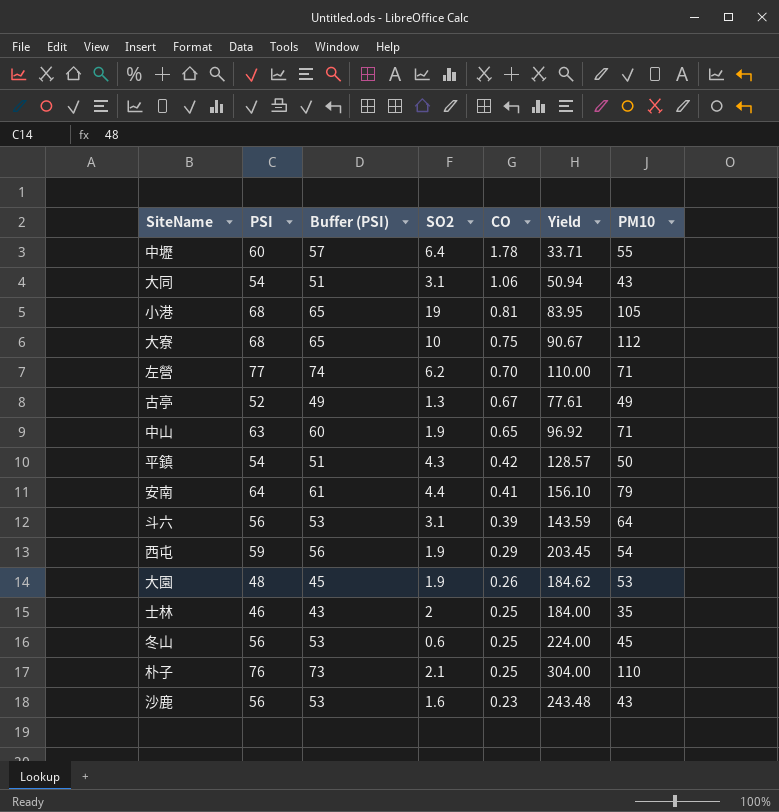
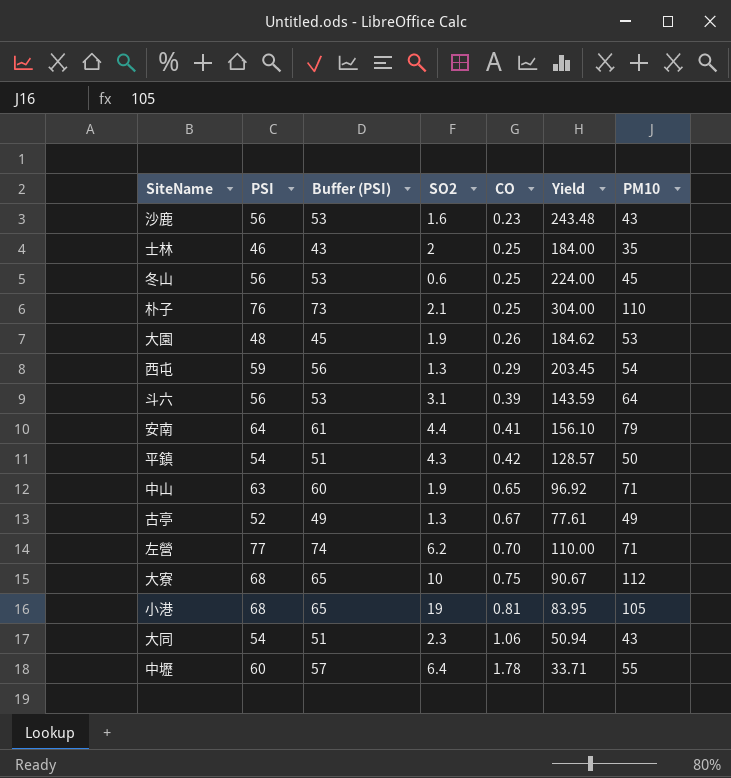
row order: CO descending -> CO ascending
西屯 | SO2: 1.9 -> 1.3
大同 | SO2: 3.1 -> 2.3

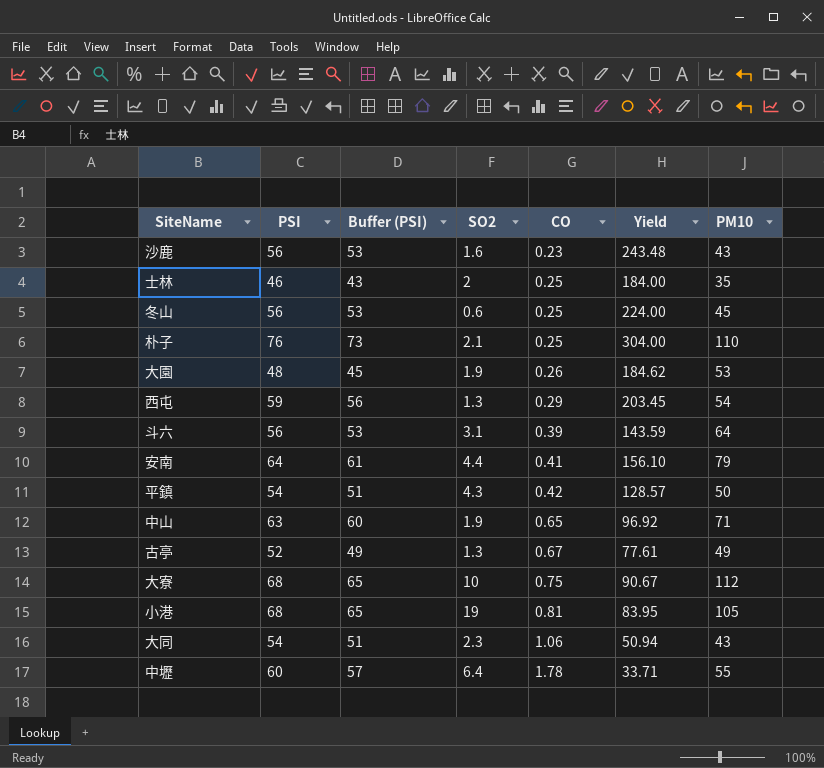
row 左營: 77 | 74 | 6.2 | 0.70 | 110.00 | 71 -> none

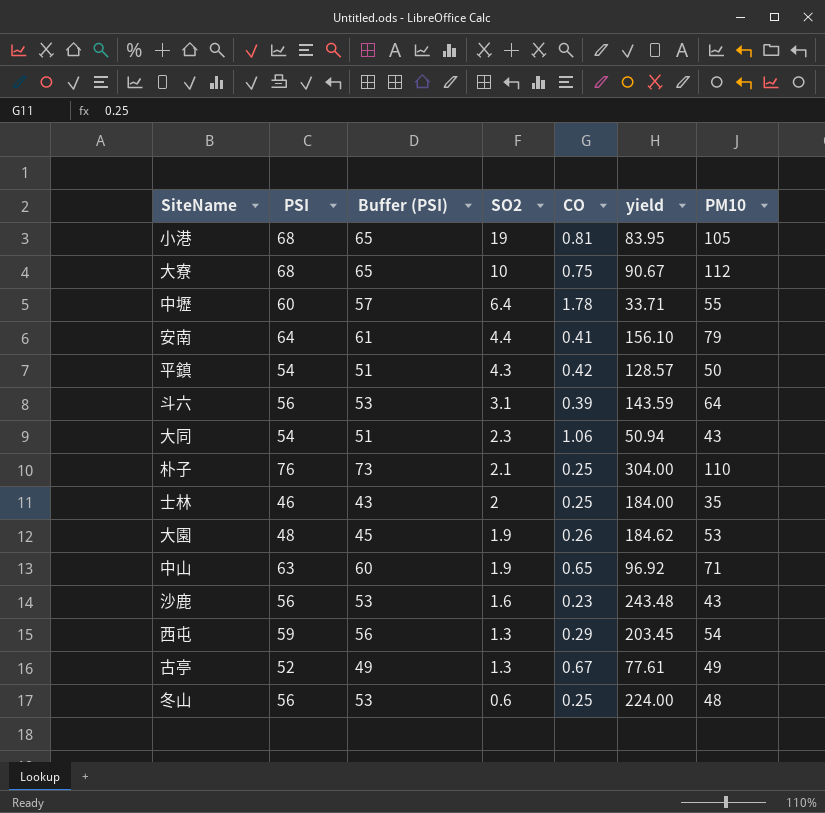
row order: CO ascending -> SO2 descending
column name: Yield -> yield
冬山 | PM10: 45 -> 48

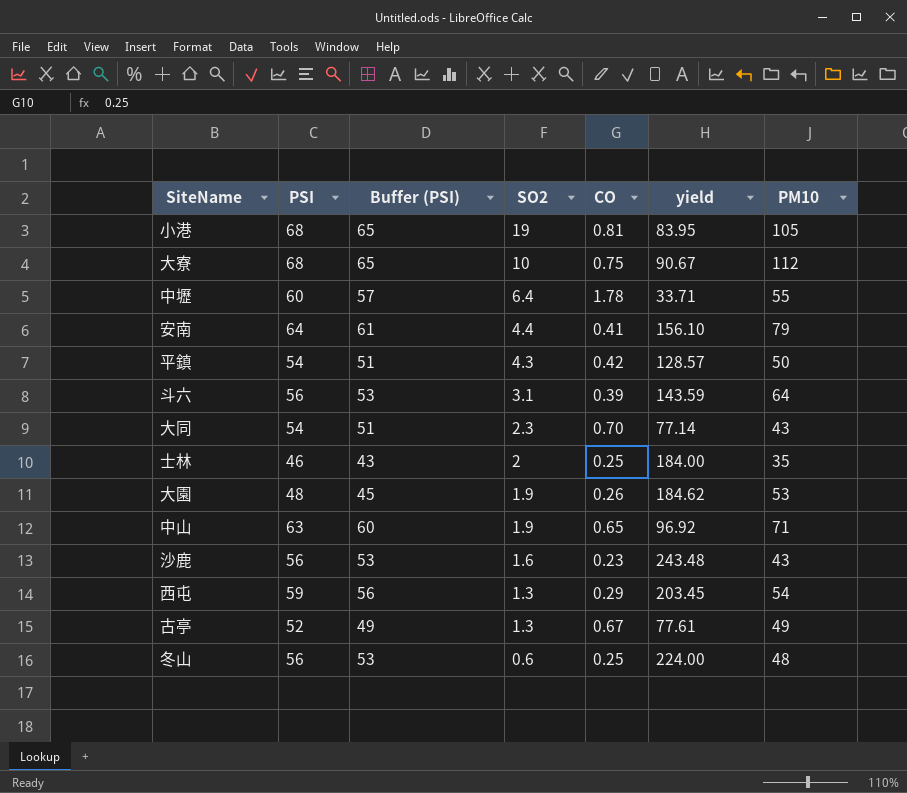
row 朴子: 76 | 73 | 2.1 | 0.25 | 304.00 | 110 -> none
大同 | CO: 1.06 -> 0.70
大同 | yield: 50.94 -> 77.14

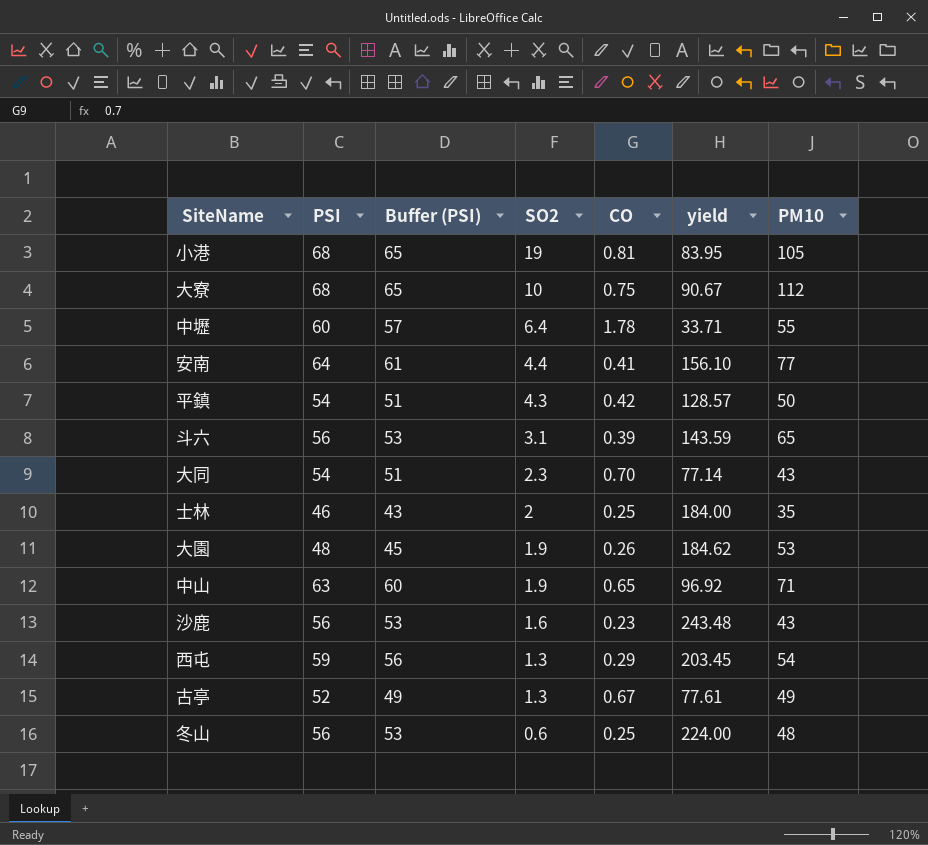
安南 | PM10: 79 -> 77
斗六 | PM10: 64 -> 65

